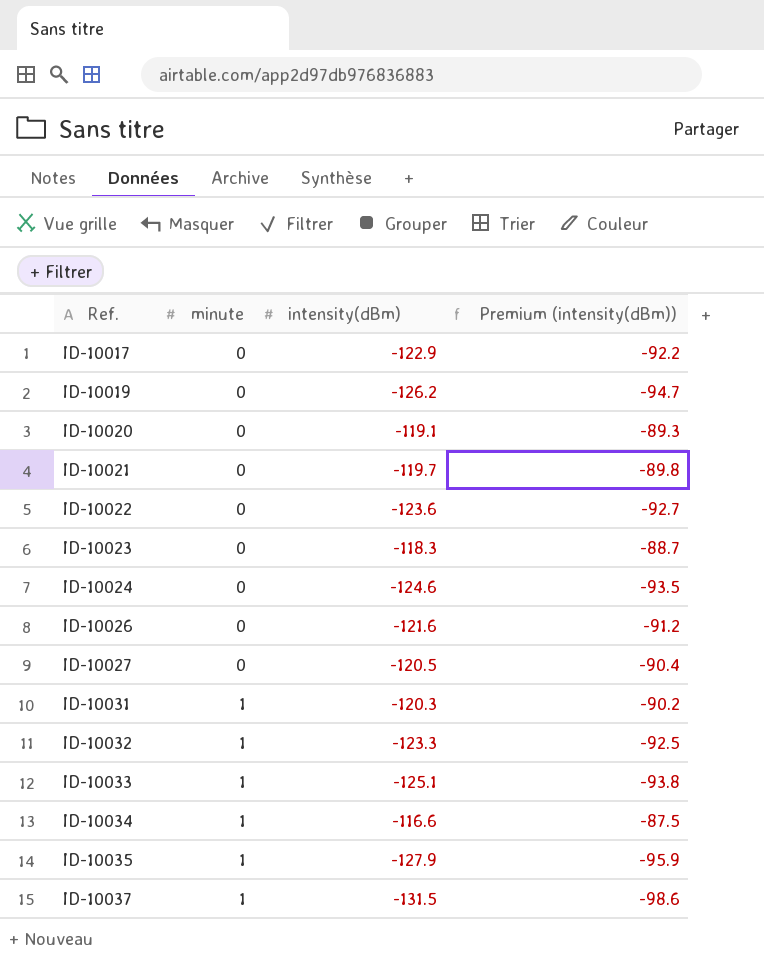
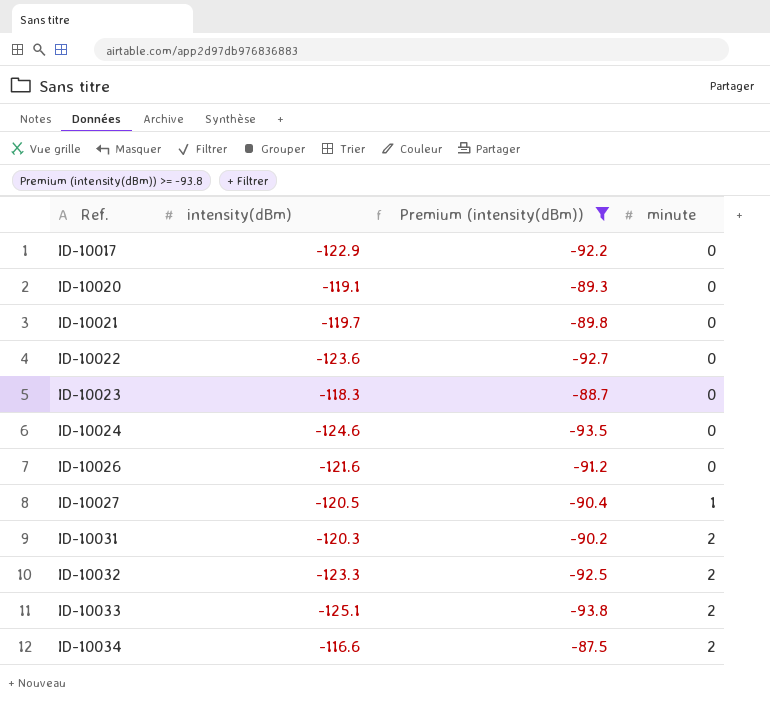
filter: none -> Premium (intensity(dBm)) >= -93.8
column minute | position: 2 -> 4
ID-10027 | minute: 0 -> 1
ID-10031 | minute: 1 -> 2
ID-10032 | minute: 1 -> 2
ID-10033 | minute: 1 -> 2
ID-10034 | minute: 1 -> 2

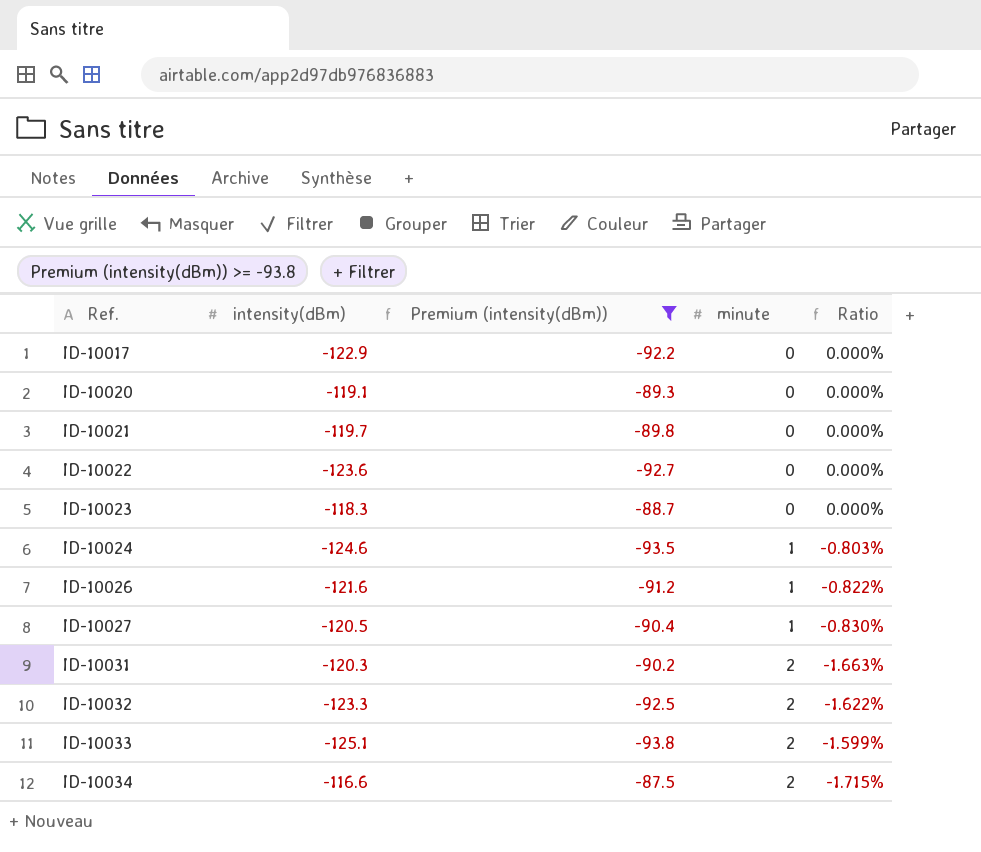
column Ratio | formula: none -> [minute] / [intensity(dBm)]
ID-10024 | minute: 0 -> 1
ID-10026 | minute: 0 -> 1

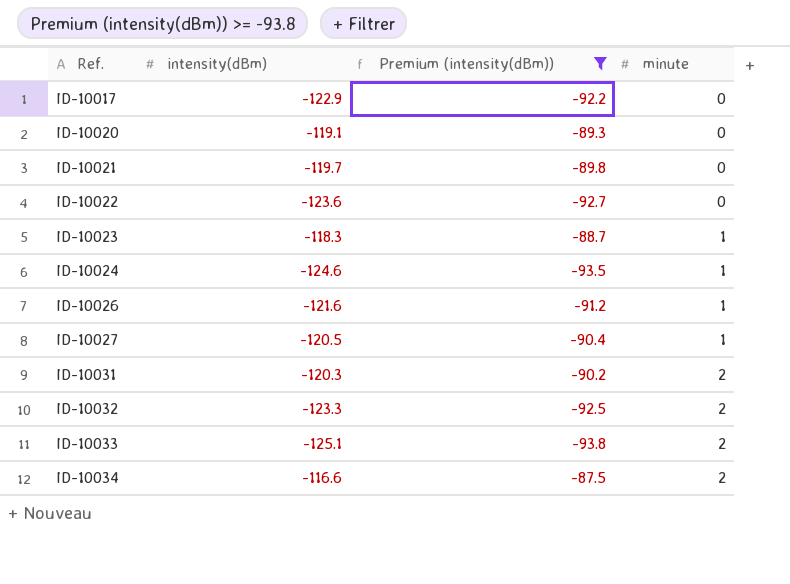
column Ratio | formula: [minute] / [intensity(dBm)] -> none
ID-10023 | minute: 0 -> 1

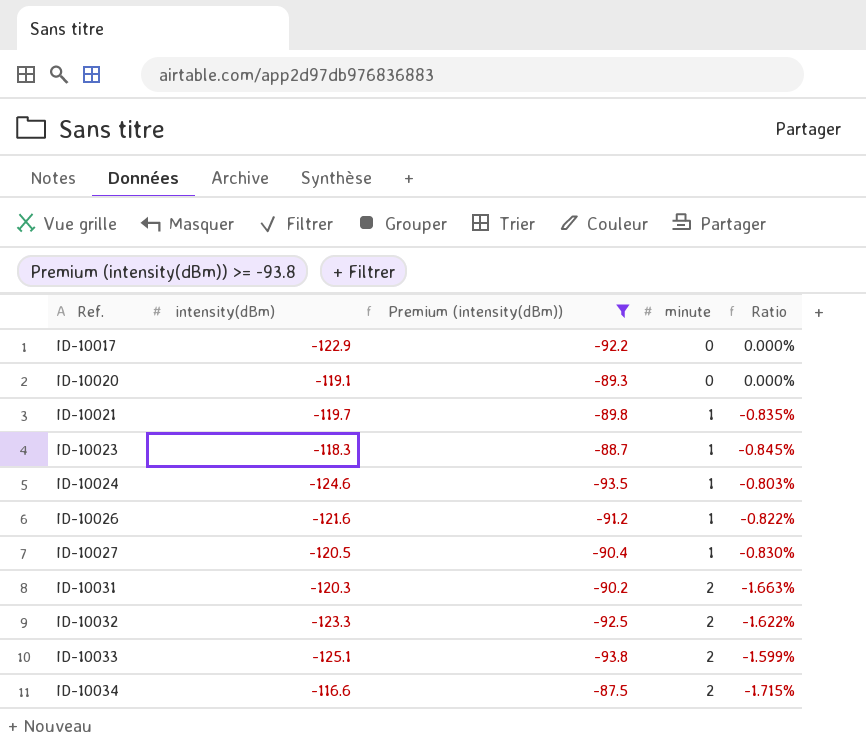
column Ratio | formula: none -> [minute] / [intensity(dBm)]
row ID-10022: -123.6 | -92.7 | 0 -> none
ID-10021 | minute: 0 -> 1

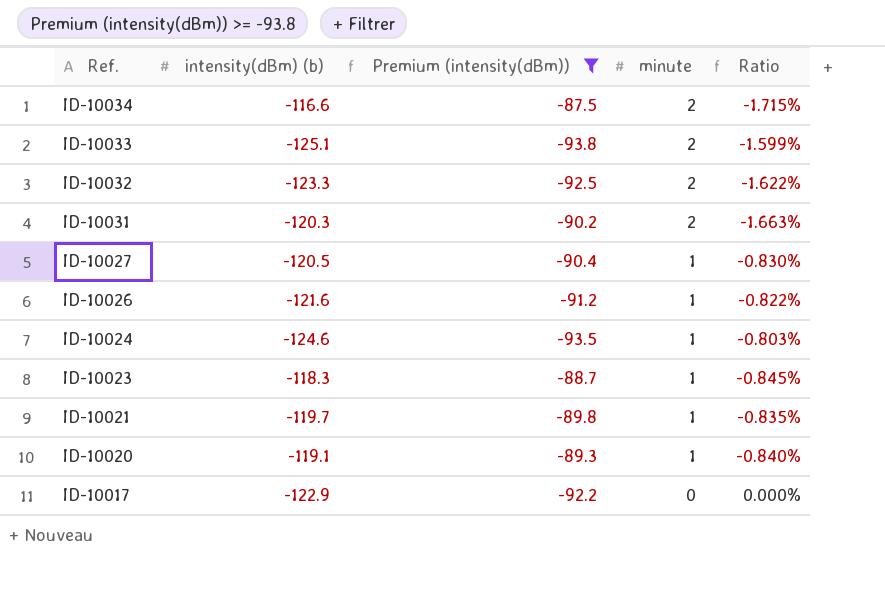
row order: Ref. ascending -> Ref. descending
column name: intensity(dBm) -> intensity(dBm) (b)
ID-10020 | minute: 0 -> 1
ID-10020 | Ratio: 0.000% -> -0.840%

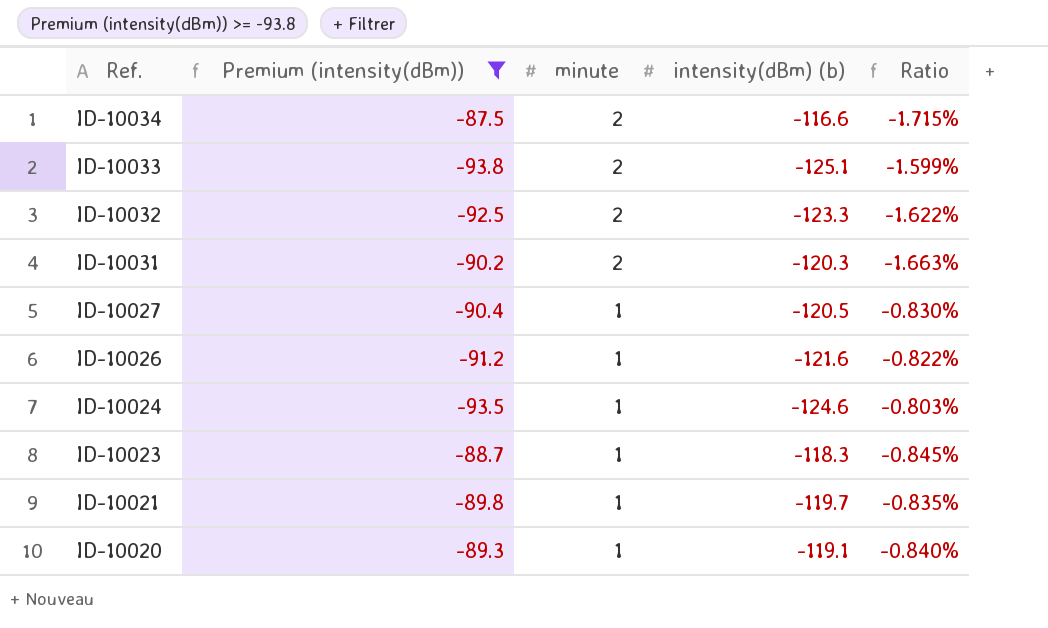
column intensity(dBm) (b) | position: 2 -> 4
row ID-10017: -122.9 | -92.2 | 0 | 0.000% -> none

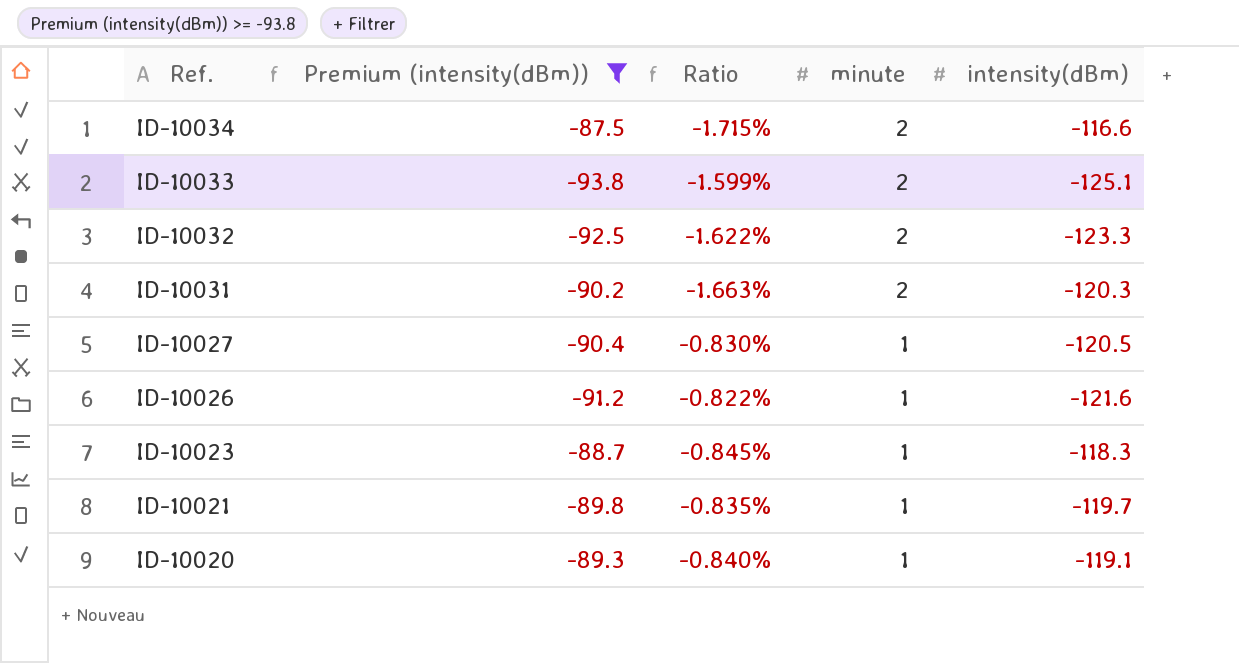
column Ratio | position: 5 -> 3
column name: intensity(dBm) (b) -> intensity(dBm)
row ID-10024: -93.5 | 1 | -124.6 | -0.803% -> none

